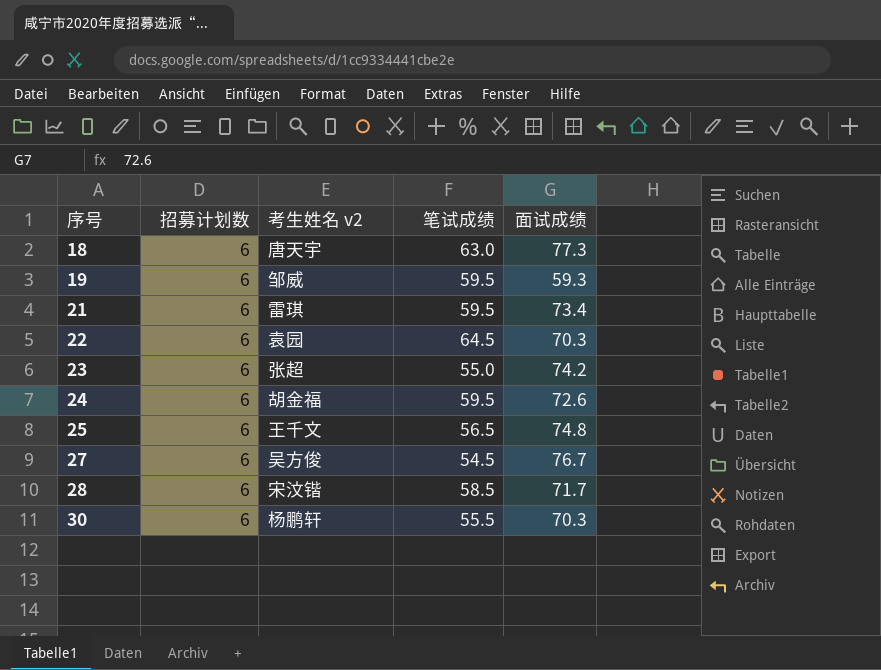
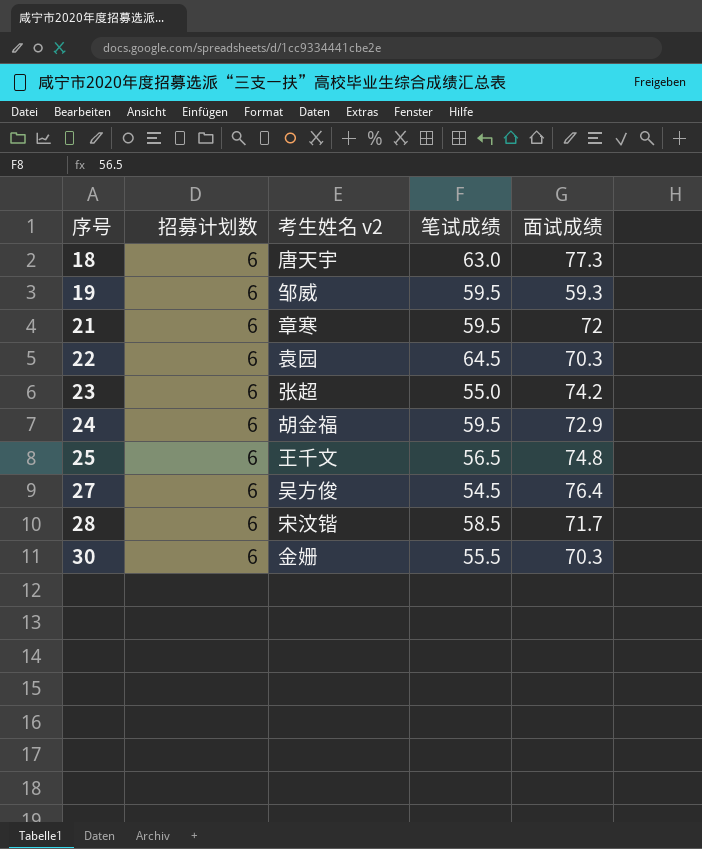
21 | 考生姓名 v2: 雷琪 -> 章寒
21 | 面试成绩: 73.4 -> 72
24 | 面试成绩: 72.6 -> 72.9
27 | 面试成绩: 76.7 -> 76.4
30 | 考生姓名 v2: 杨鹏轩 -> 金姗

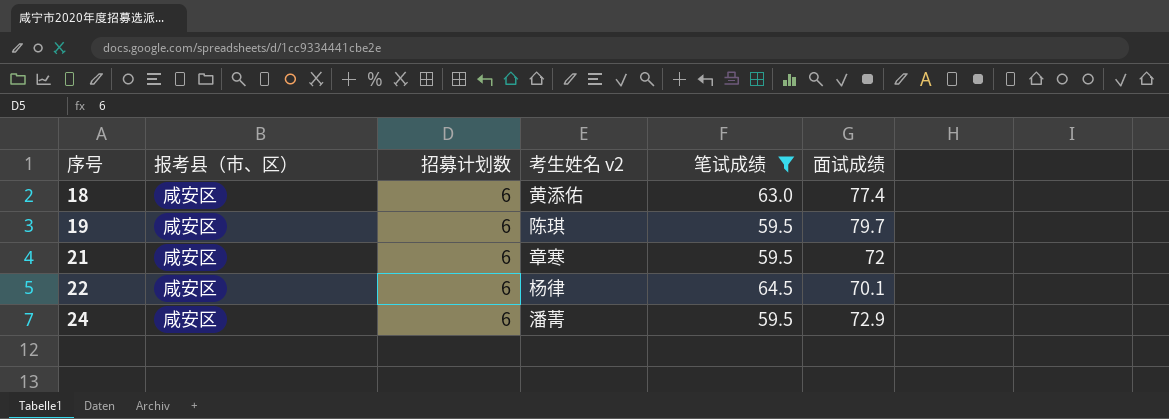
filter: none -> 笔试成绩 >= 59.5
column 报考县（市、区） | position: none -> 2
18 | 考生姓名 v2: 唐天宇 -> 黄添佑
18 | 面试成绩: 77.3 -> 77.4
19 | 考生姓名 v2: 邹威 -> 陈琪
19 | 面试成绩: 59.3 -> 79.7
22 | 考生姓名 v2: 袁园 -> 杨律
22 | 面试成绩: 70.3 -> 70.1
24 | 考生姓名 v2: 胡金福 -> 潘菁

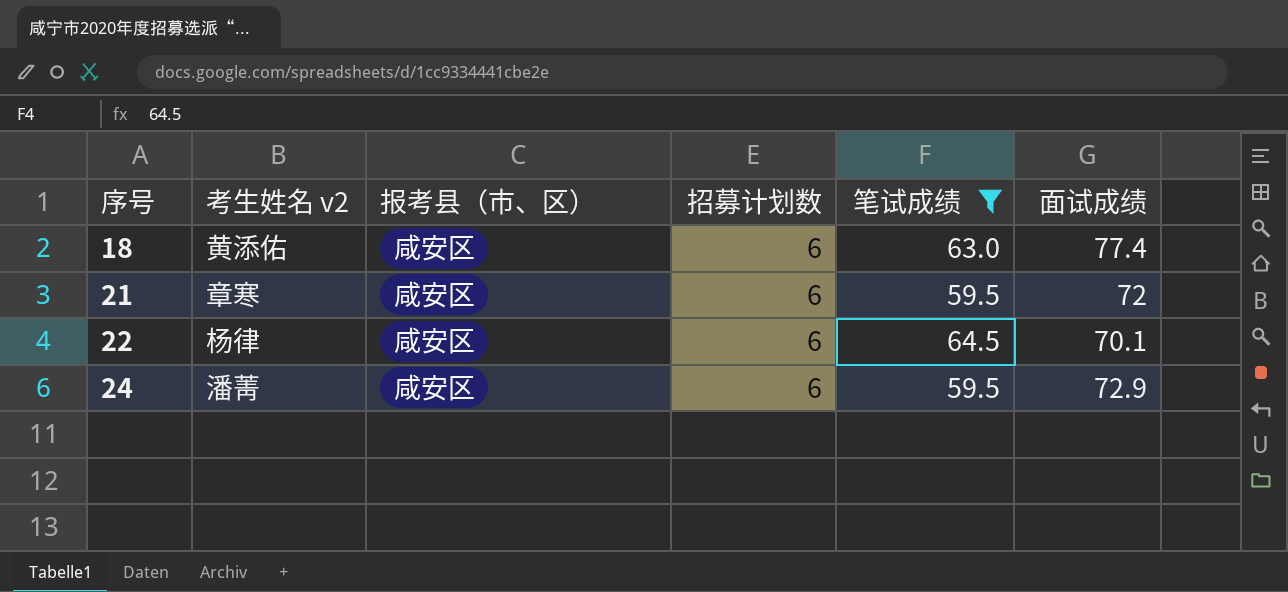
column 考生姓名 v2 | position: 4 -> 2
row 19: 咸安区 | 6 | 陈琪 | 59.5 | 79.7 -> none

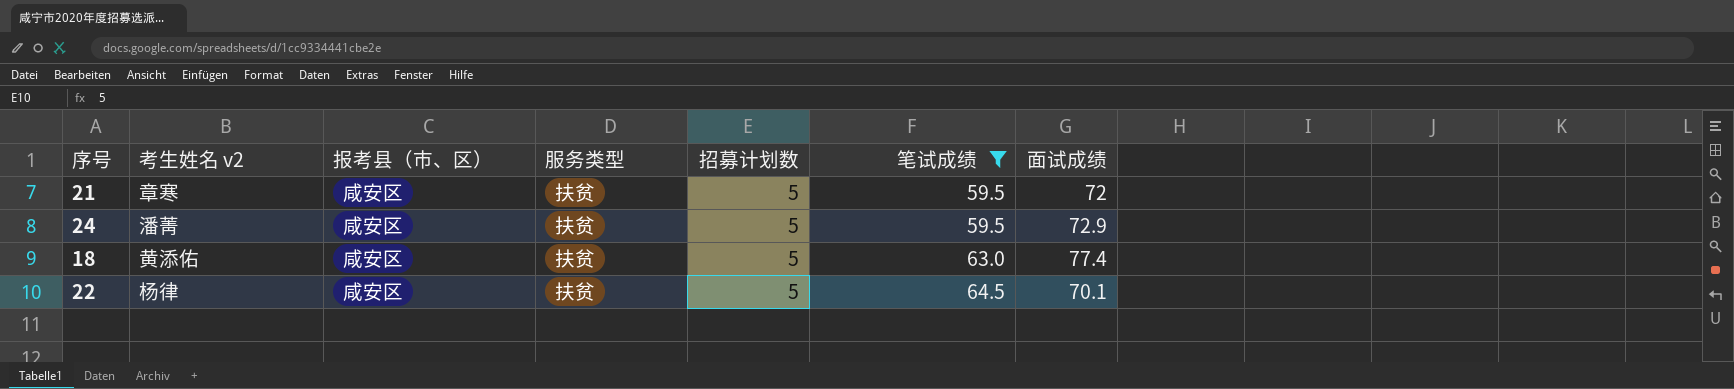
row order: 序号 ascending -> 笔试成绩 ascending
column 服务类型 | position: none -> 4
21 | 招募计划数: 6 -> 5
24 | 招募计划数: 6 -> 5
18 | 招募计划数: 6 -> 5
22 | 招募计划数: 6 -> 5

